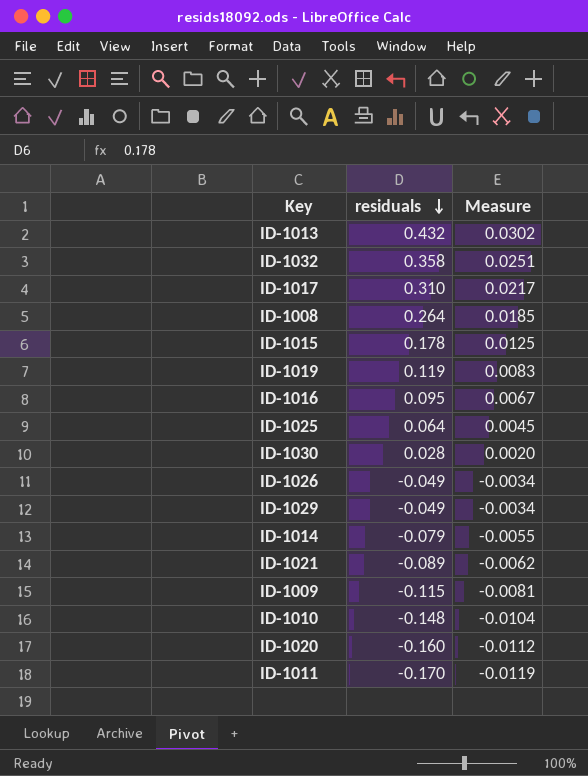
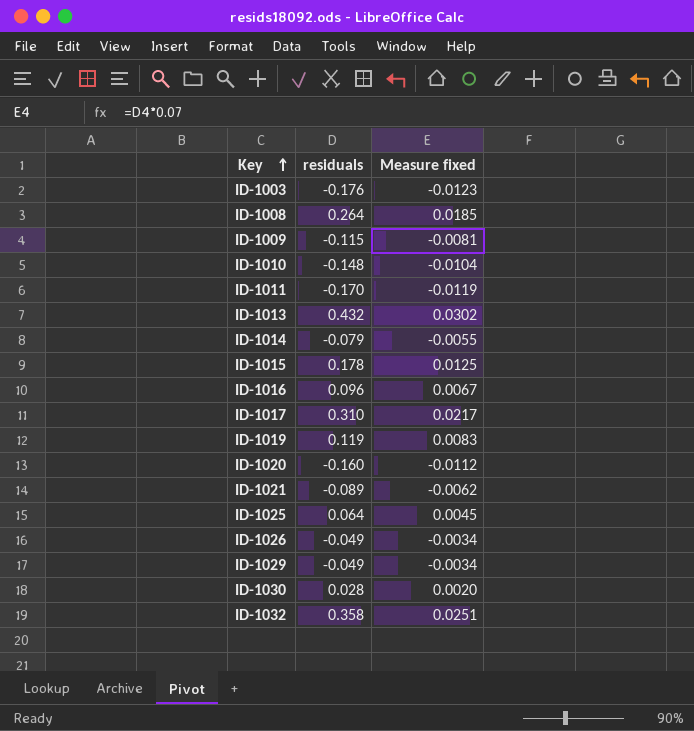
row order: residuals descending -> Key ascending
column name: Measure -> Measure fixed
row ID-1003: none -> -0.176 | -0.0123
ID-1016 | residuals: 0.095 -> 0.096

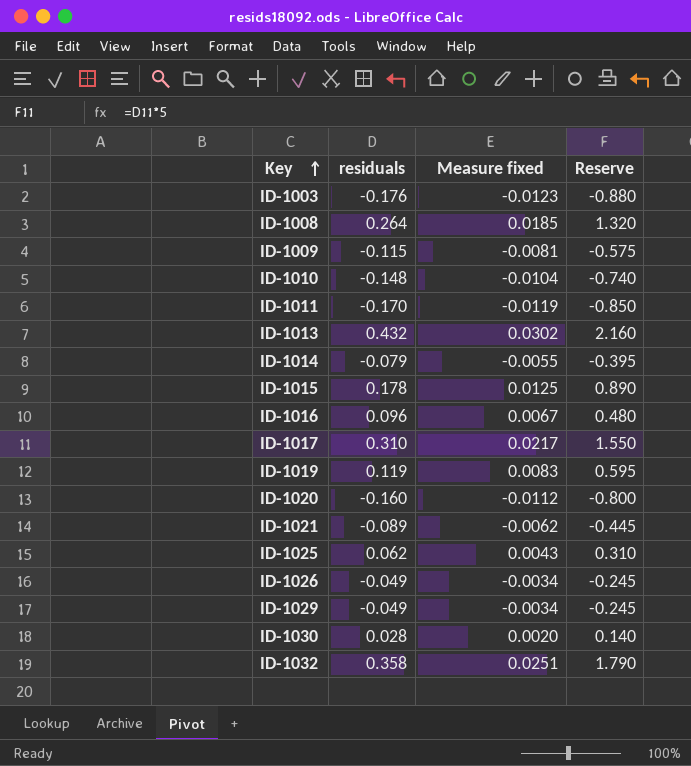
column Reserve | formula: none -> [residuals] * 5
ID-1025 | residuals: 0.064 -> 0.062
ID-1025 | Measure fixed: 0.0045 -> 0.0043

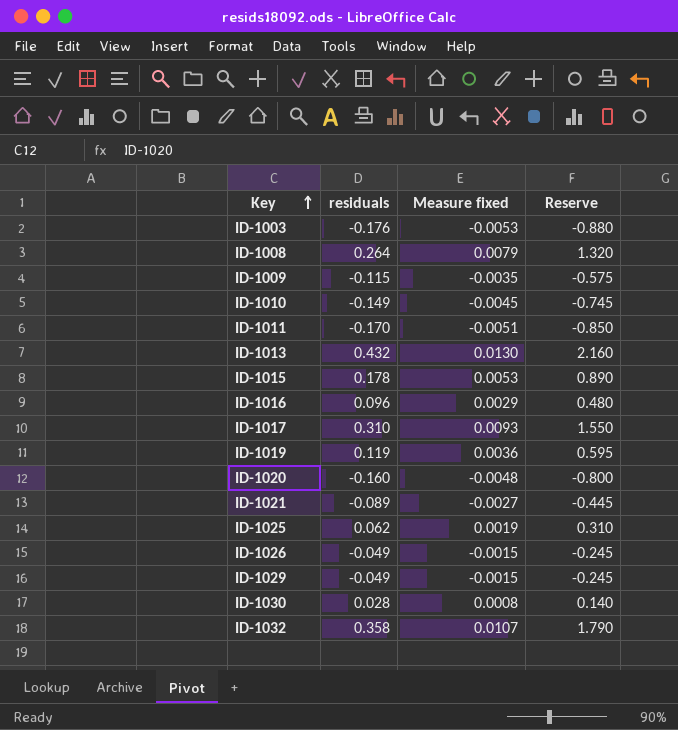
column Measure fixed | formula: [residuals] * 0.07 -> [residuals] * 0.03
row ID-1014: -0.079 | -0.0055 | -0.395 -> none
ID-1010 | residuals: -0.148 -> -0.149
ID-1010 | Reserve: -0.740 -> -0.745

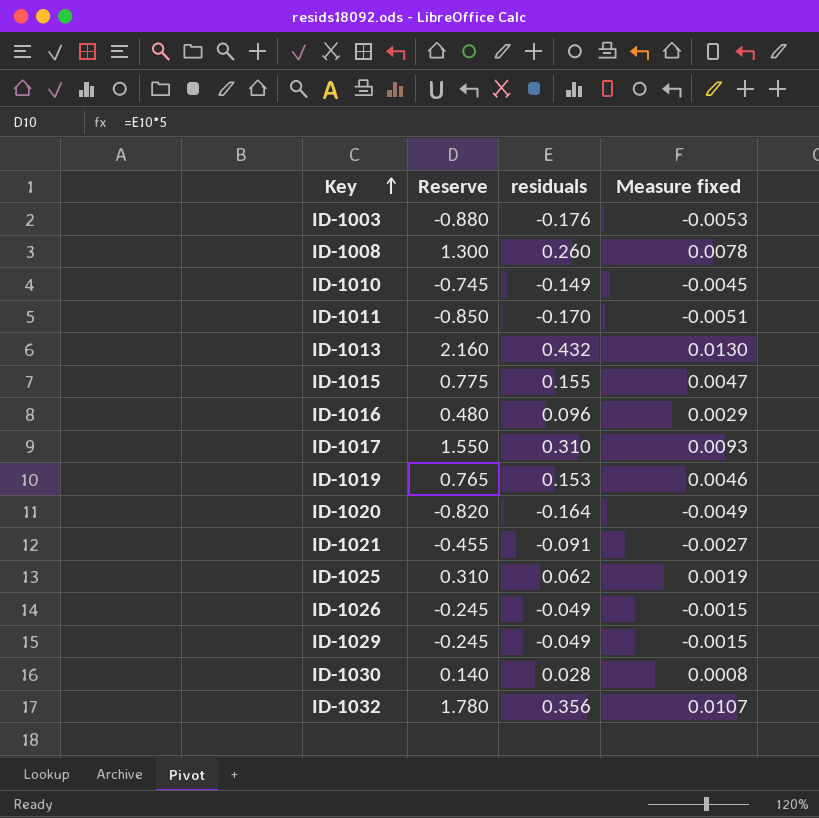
column Reserve | position: 4 -> 2
row ID-1009: -0.115 | -0.0035 | -0.575 -> none
ID-1008 | Reserve: 1.320 -> 1.300
ID-1008 | residuals: 0.264 -> 0.260
ID-1008 | Measure fixed: 0.0079 -> 0.0078
ID-1015 | Reserve: 0.890 -> 0.775
ID-1015 | residuals: 0.178 -> 0.155
ID-1015 | Measure fixed: 0.0053 -> 0.0047
ID-1019 | Reserve: 0.595 -> 0.765
ID-1019 | residuals: 0.119 -> 0.153
ID-1019 | Measure fixed: 0.0036 -> 0.0046
ID-1020 | Reserve: -0.800 -> -0.820
ID-1020 | residuals: -0.160 -> -0.164
ID-1020 | Measure fixed: -0.0048 -> -0.0049
ID-1021 | Reserve: -0.445 -> -0.455
ID-1021 | residuals: -0.089 -> -0.091
ID-1032 | Reserve: 1.790 -> 1.780
ID-1032 | residuals: 0.358 -> 0.356

